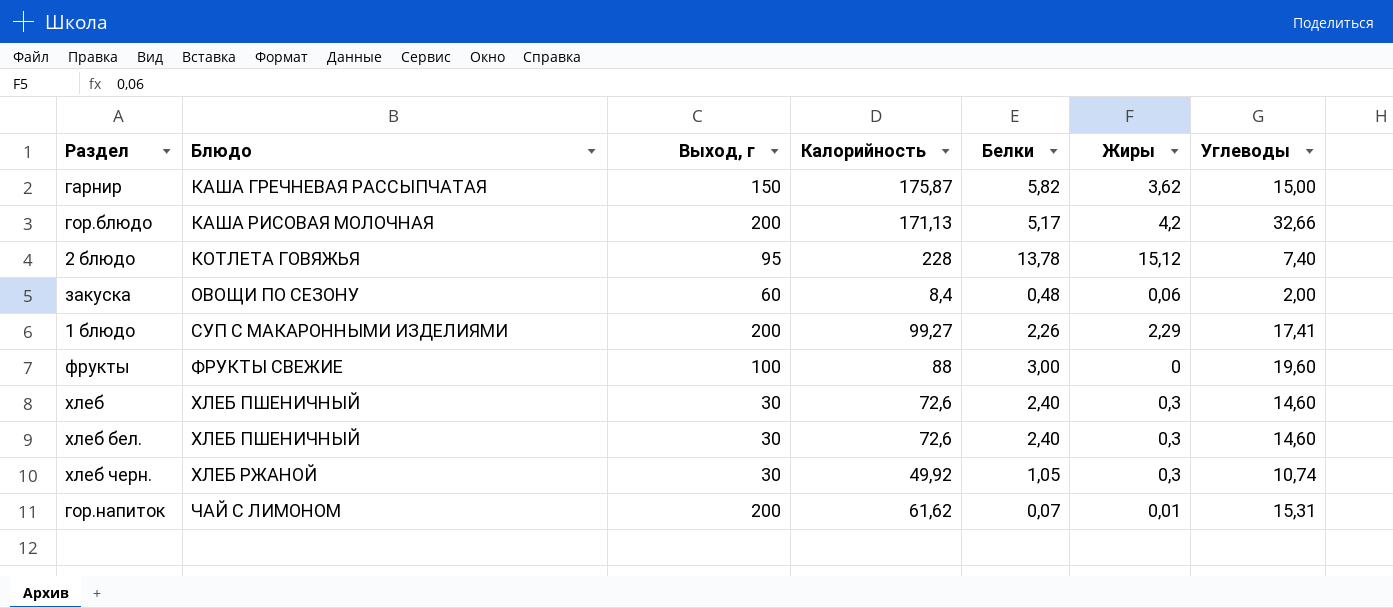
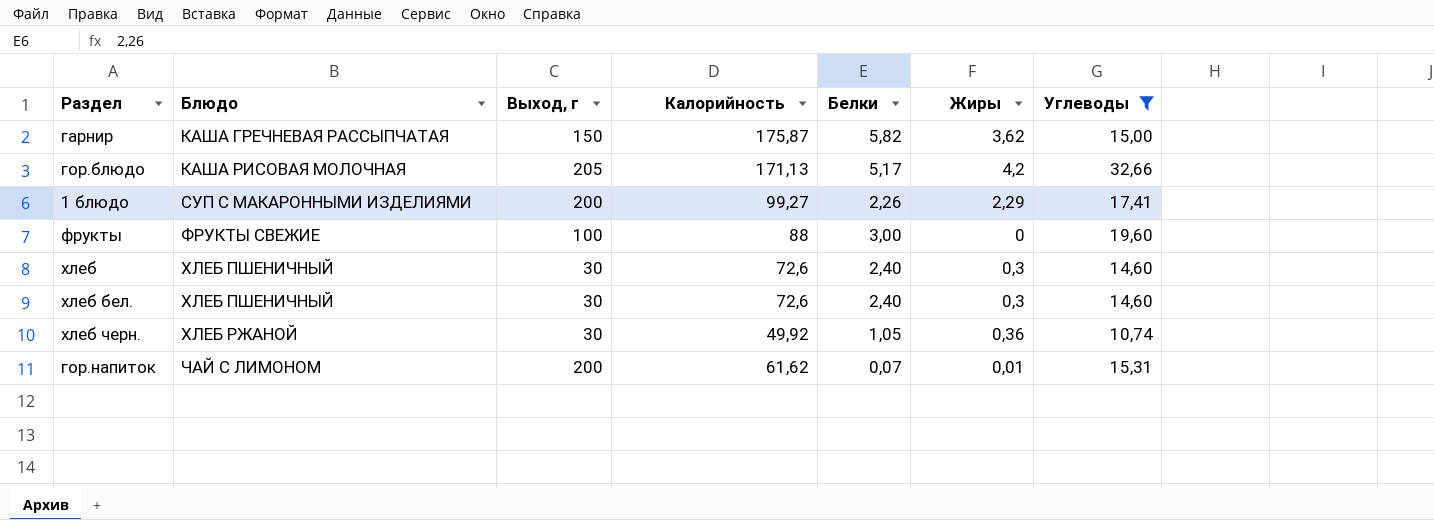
filter: none -> Углеводы >= 10,74
гор.блюдо | Выход, г: 200 -> 205
хлеб черн. | Жиры: 0,3 -> 0,36

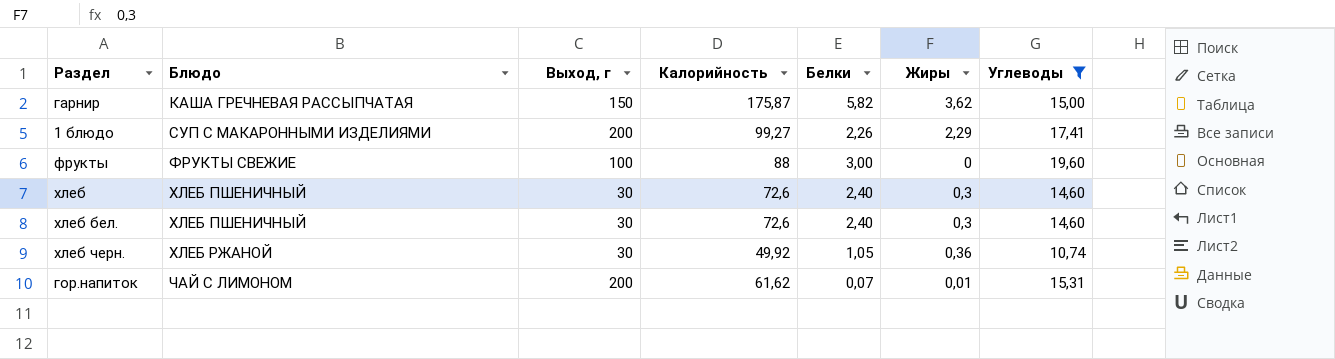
row гор.блюдо: КАША РИСОВАЯ МОЛОЧНАЯ | 205 | 171,13 | 5,17 | 4,2 | 32,66 -> none

